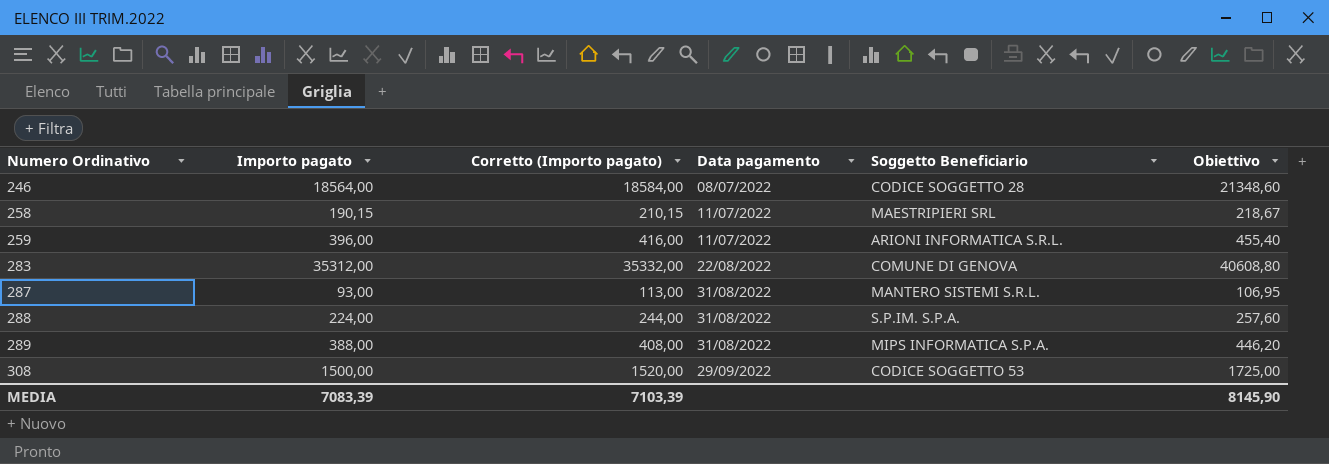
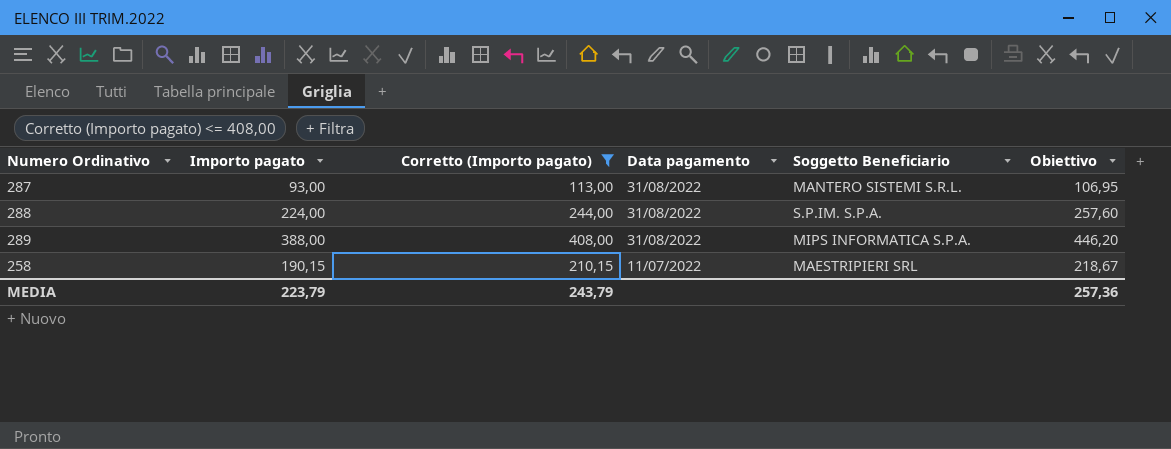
filter: none -> Corretto (Importo pagato) <= 408,00
row order: Numero Ordinativo ascending -> Data pagamento descending
MEDIA | Importo pagato: 7083,39 -> 223,79
MEDIA | Corretto (Importo pagato): 7103,39 -> 243,79
MEDIA | Obiettivo: 8145,90 -> 257,36

